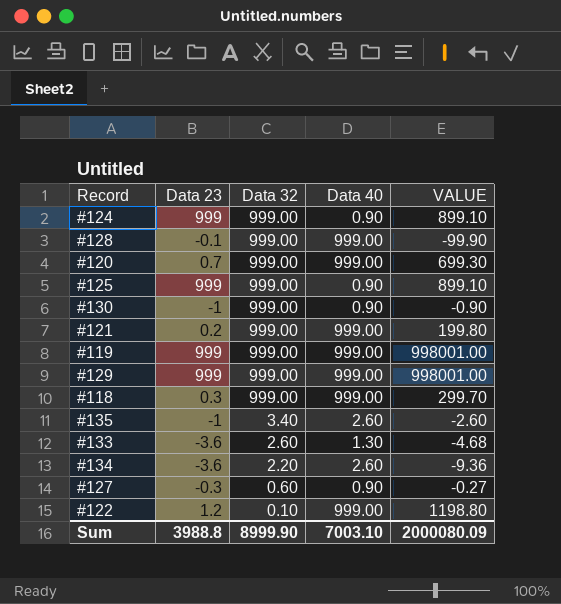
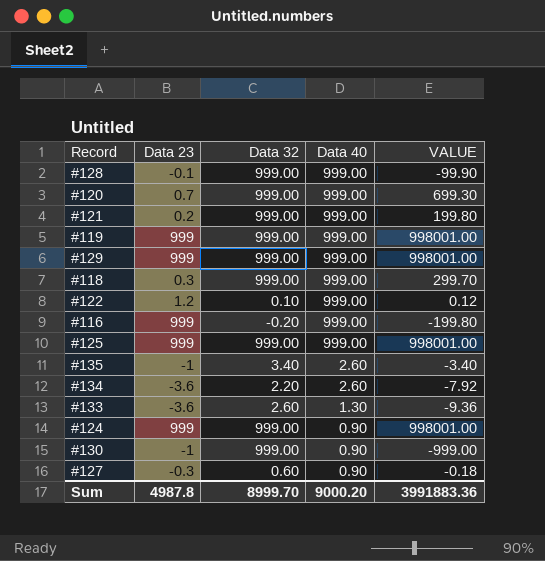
row order: Data 32 descending -> Data 40 descending
column VALUE | formula: [Data 23] * [Data 40] -> [Data 23] * [Data 32]
row #116: none -> 999 | -0.20 | 999.00 | -199.80
#125 | Data 40: 0.90 -> 999.00
Sum | Data 23: 3988.8 -> 4987.8
Sum | Data 32: 8999.90 -> 8999.70
Sum | Data 40: 7003.10 -> 9000.20
Sum | VALUE: 2000080.09 -> 3991883.36

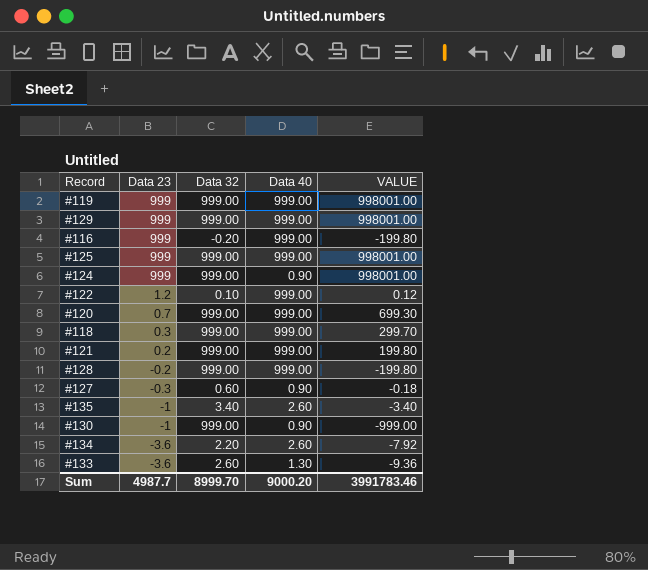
row order: Data 40 descending -> Data 23 descending
#128 | Data 23: -0.1 -> -0.2
#128 | VALUE: -99.90 -> -199.80
Sum | Data 23: 4987.8 -> 4987.7
Sum | VALUE: 3991883.36 -> 3991783.46

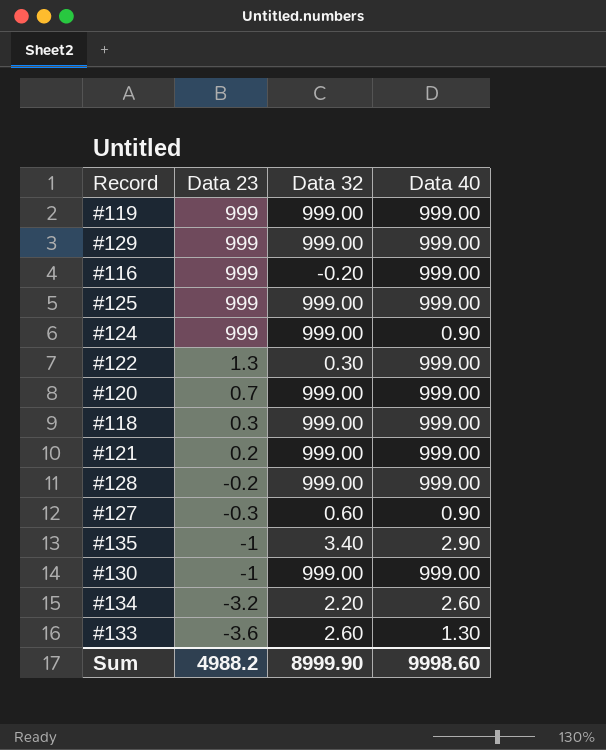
column VALUE | formula: [Data 23] * [Data 32] -> none
#122 | Data 23: 1.2 -> 1.3
#122 | Data 32: 0.10 -> 0.30
#135 | Data 40: 2.60 -> 2.90
#130 | Data 40: 0.90 -> 999.00
#134 | Data 23: -3.6 -> -3.2
Sum | Data 23: 4987.7 -> 4988.2
Sum | Data 32: 8999.70 -> 8999.90
Sum | Data 40: 9000.20 -> 9998.60

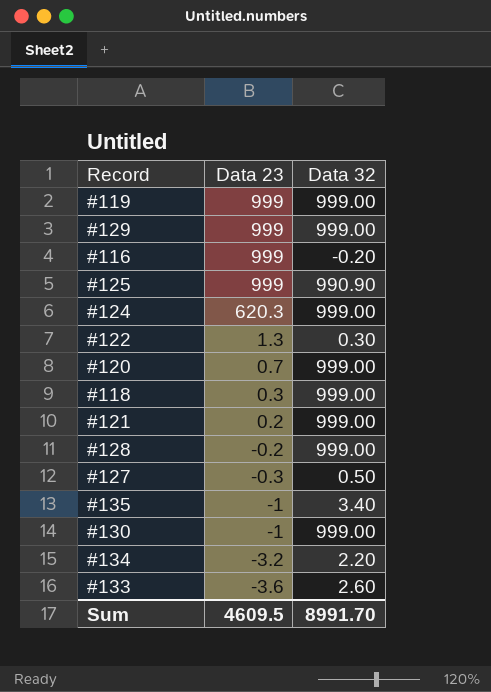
column Data 40 | position: 4 -> none
#125 | Data 32: 999.00 -> 990.90
#124 | Data 23: 999 -> 620.3
#127 | Data 32: 0.60 -> 0.50
Sum | Data 23: 4988.2 -> 4609.5
Sum | Data 32: 8999.90 -> 8991.70

